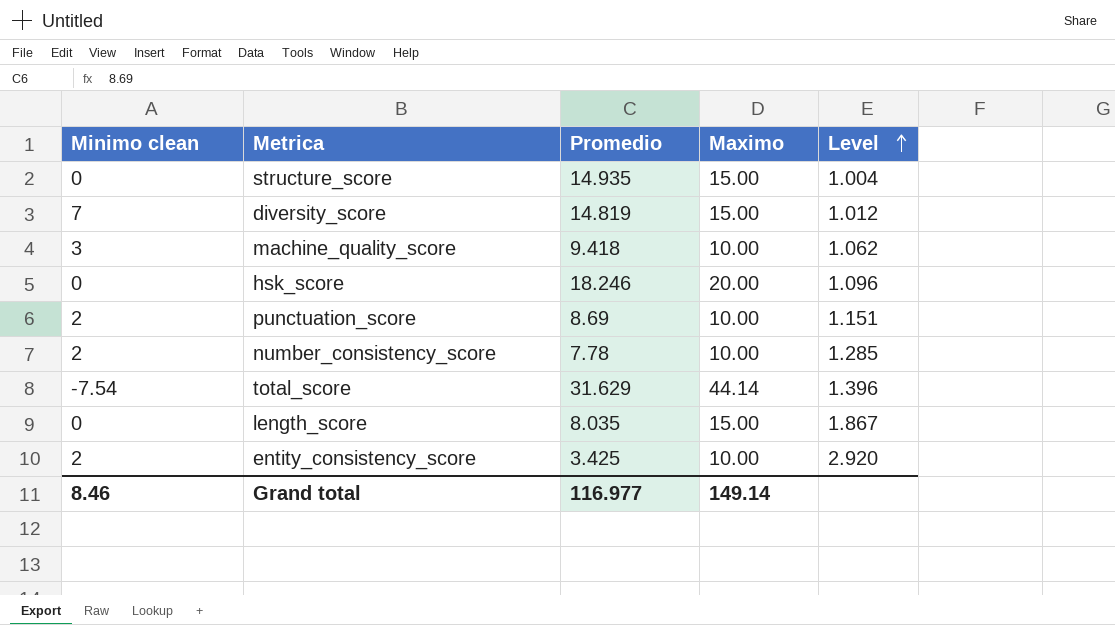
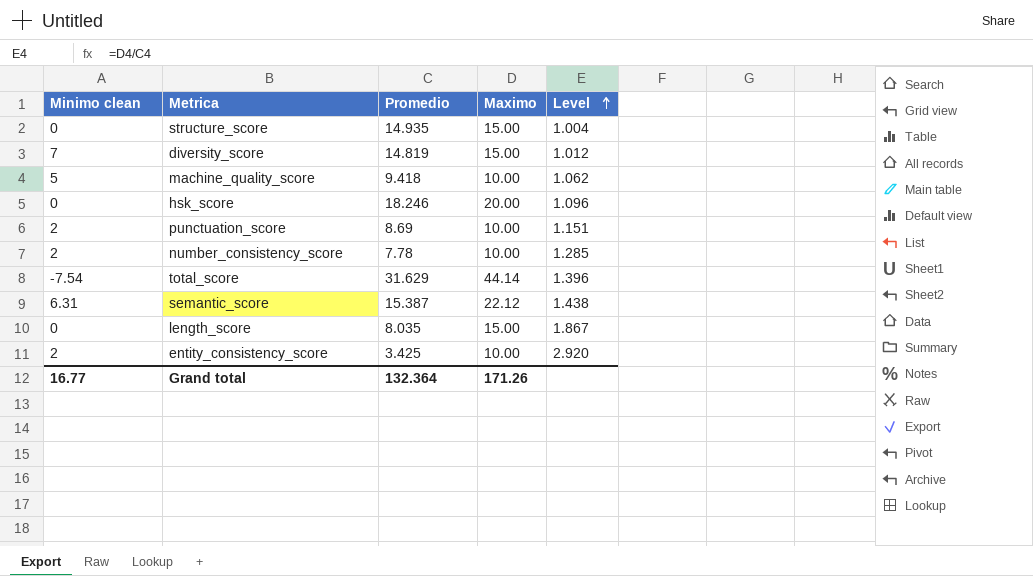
machine_quality_score | Minimo clean: 3 -> 5
row semantic_score: none -> 6.31 | 15.387 | 22.12 | 1.438
Grand total | Minimo clean: 8.46 -> 16.77
Grand total | Promedio: 116.977 -> 132.364
Grand total | Maximo: 149.14 -> 171.26

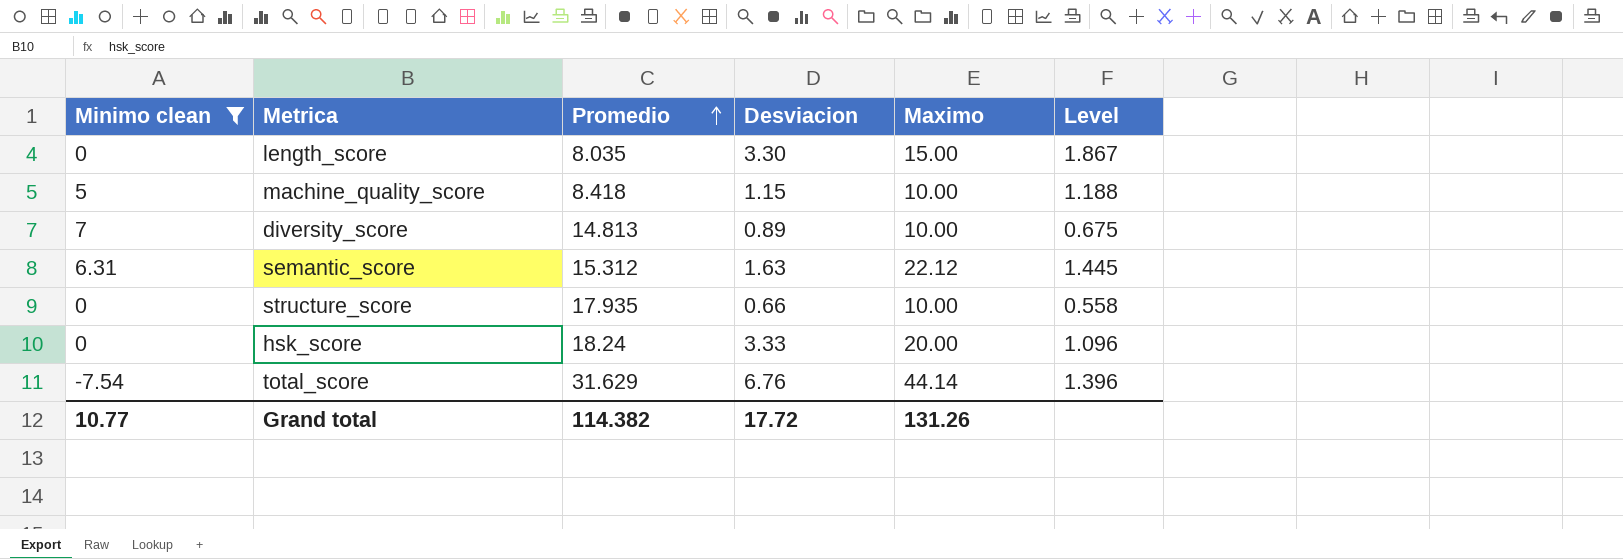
filter: none -> Minimo clean != 2
row order: Level ascending -> Promedio ascending
column Desviacion | position: none -> 4
machine_quality_score | Promedio: 9.418 -> 8.418
machine_quality_score | Level: 1.062 -> 1.188
diversity_score | Promedio: 14.819 -> 14.813
diversity_score | Maximo: 15.00 -> 10.00
diversity_score | Level: 1.012 -> 0.675
semantic_score | Promedio: 15.387 -> 15.312
semantic_score | Level: 1.438 -> 1.445
structure_score | Promedio: 14.935 -> 17.935
structure_score | Maximo: 15.00 -> 10.00
structure_score | Level: 1.004 -> 0.558
hsk_score | Promedio: 18.246 -> 18.24
Grand total | Minimo clean: 16.77 -> 10.77
Grand total | Promedio: 132.364 -> 114.382
Grand total | Maximo: 171.26 -> 131.26

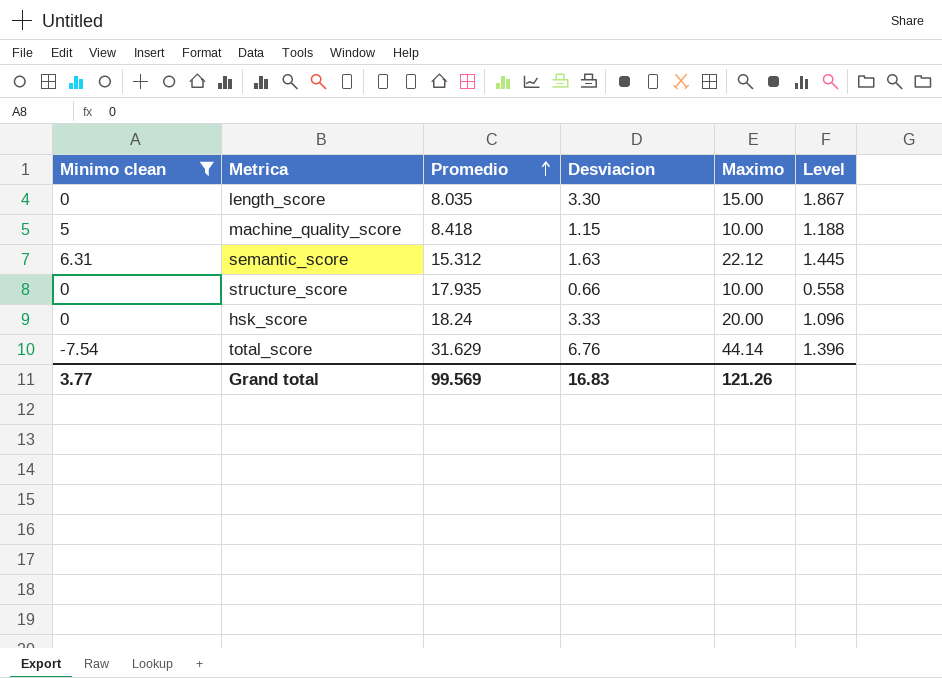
row diversity_score: 7 | 14.813 | 0.89 | 10.00 | 0.675 -> none
Grand total | Minimo clean: 10.77 -> 3.77
Grand total | Promedio: 114.382 -> 99.569
Grand total | Desviacion: 17.72 -> 16.83
Grand total | Maximo: 131.26 -> 121.26

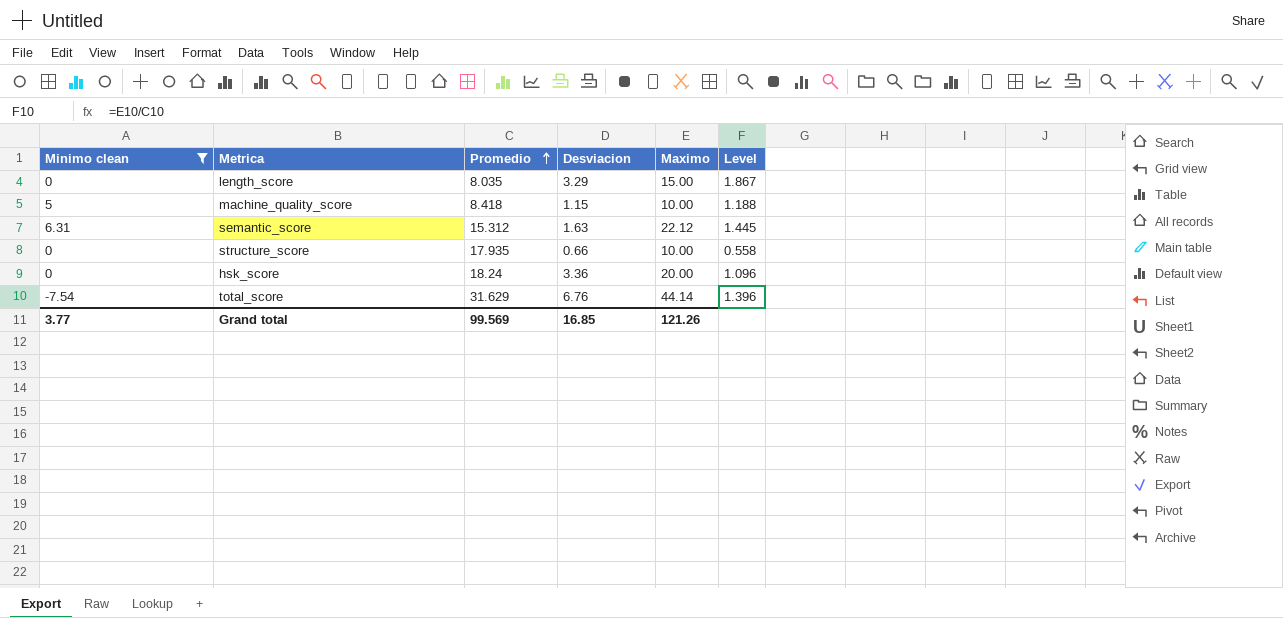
length_score | Desviacion: 3.30 -> 3.29
hsk_score | Desviacion: 3.33 -> 3.36
Grand total | Desviacion: 16.83 -> 16.85

